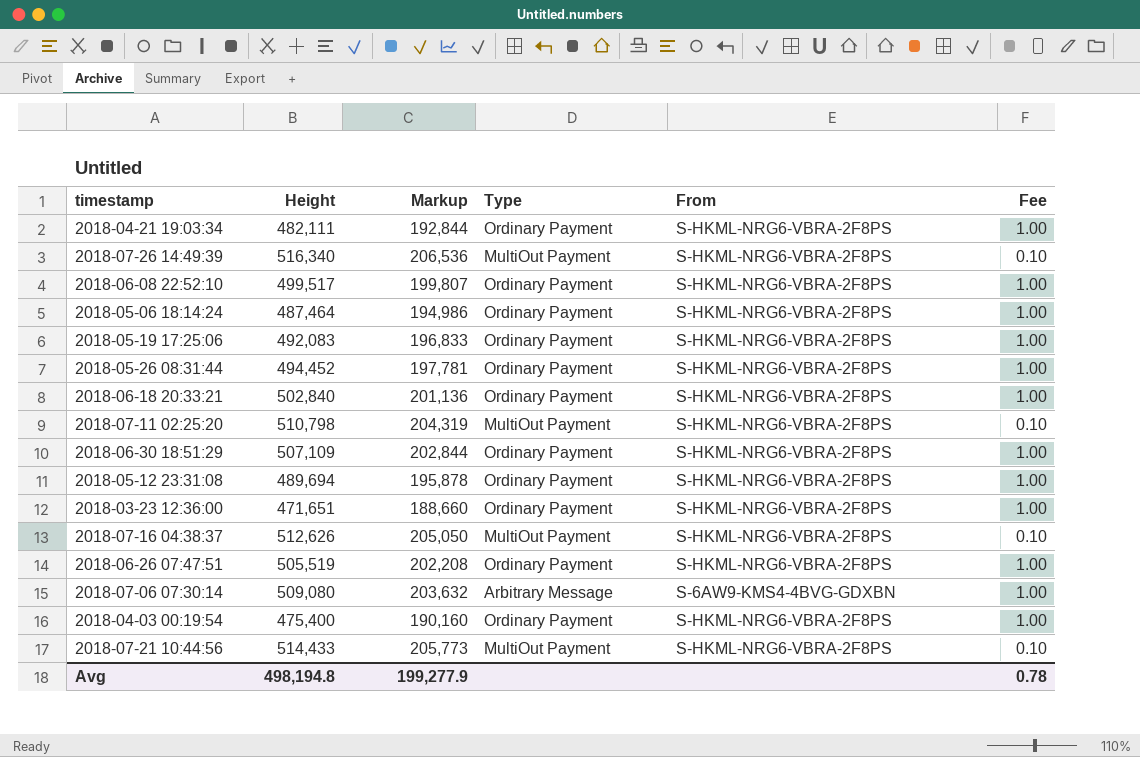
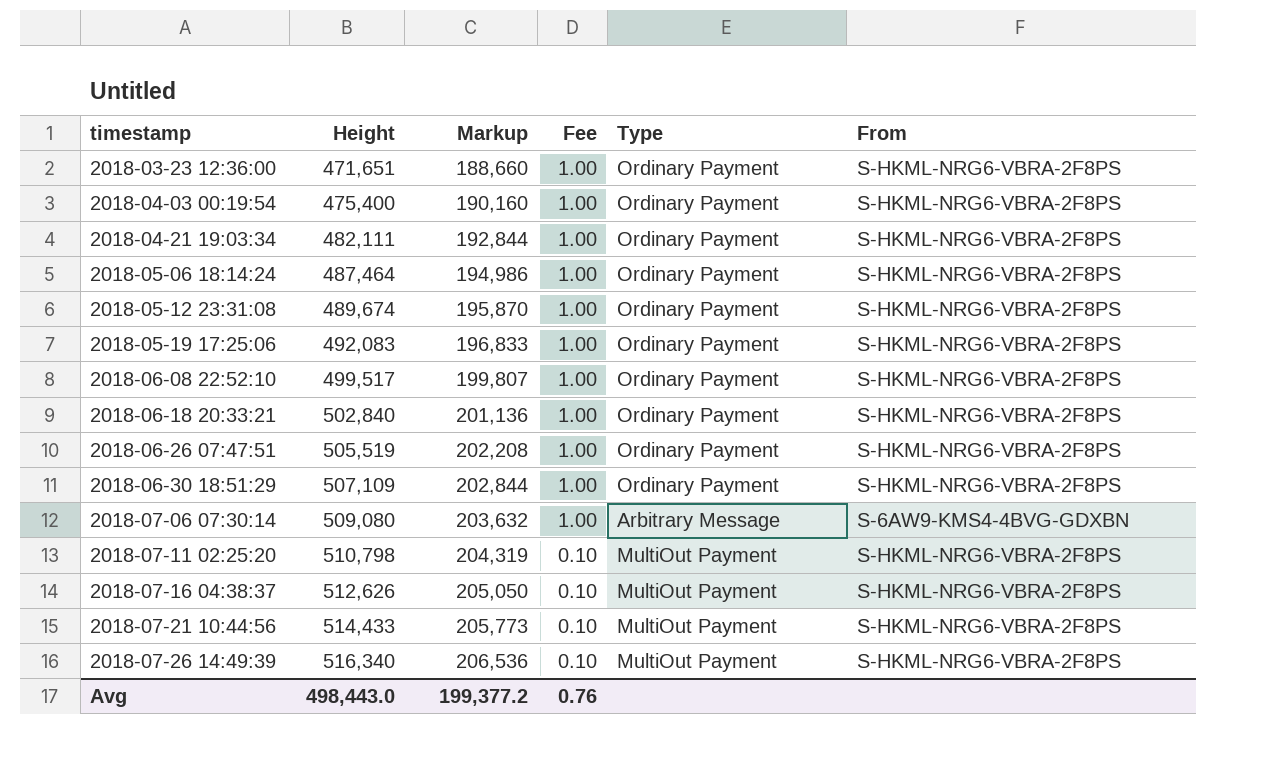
row order: none -> timestamp ascending
column Fee | position: 6 -> 4
row 2018-05-26 08:31:44: 494,452 | 197,781 | Ordinary Payment | S-HKML-NRG6-VBRA-2F8PS | 1.00 -> none
2018-05-12 23:31:08 | Height: 489,694 -> 489,674
2018-05-12 23:31:08 | Markup: 195,878 -> 195,870
Avg | Height: 498,194.8 -> 498,443.0
Avg | Markup: 199,277.9 -> 199,377.2
Avg | Fee: 0.78 -> 0.76

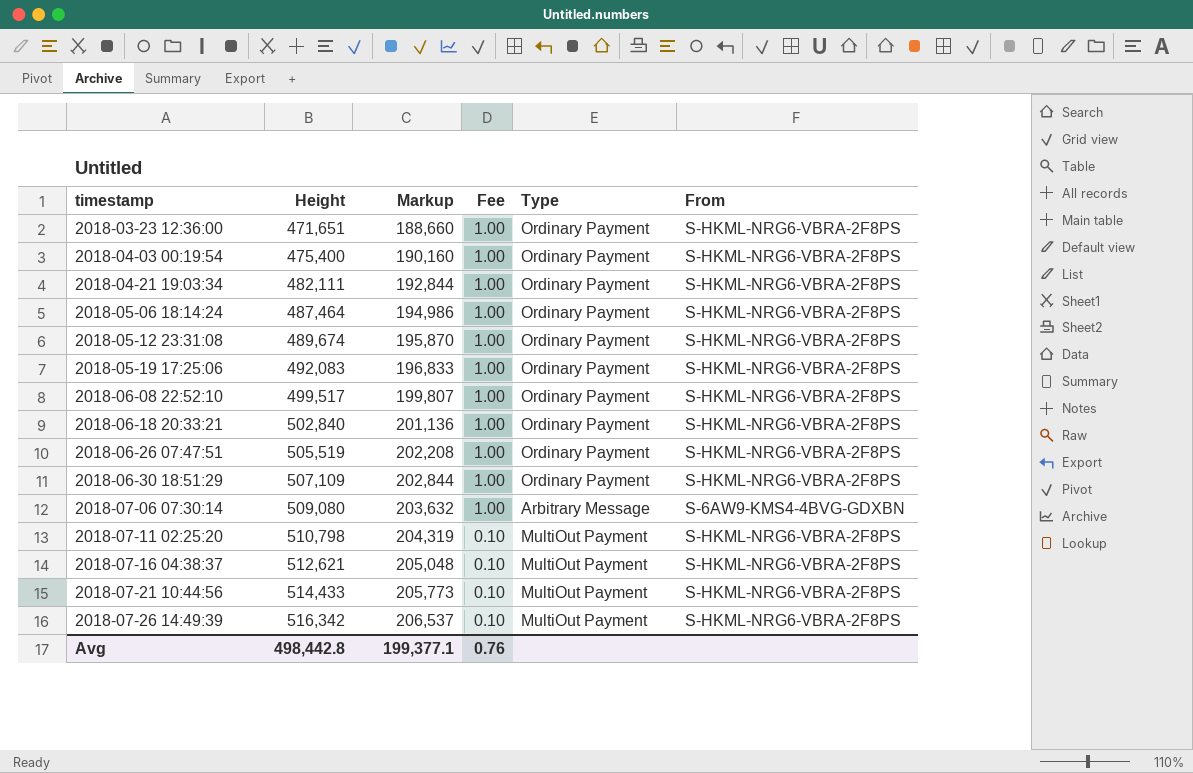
2018-07-16 04:38:37 | Height: 512,626 -> 512,621
2018-07-16 04:38:37 | Markup: 205,050 -> 205,048
2018-07-26 14:49:39 | Height: 516,340 -> 516,342
2018-07-26 14:49:39 | Markup: 206,536 -> 206,537
Avg | Height: 498,443.0 -> 498,442.8
Avg | Markup: 199,377.2 -> 199,377.1

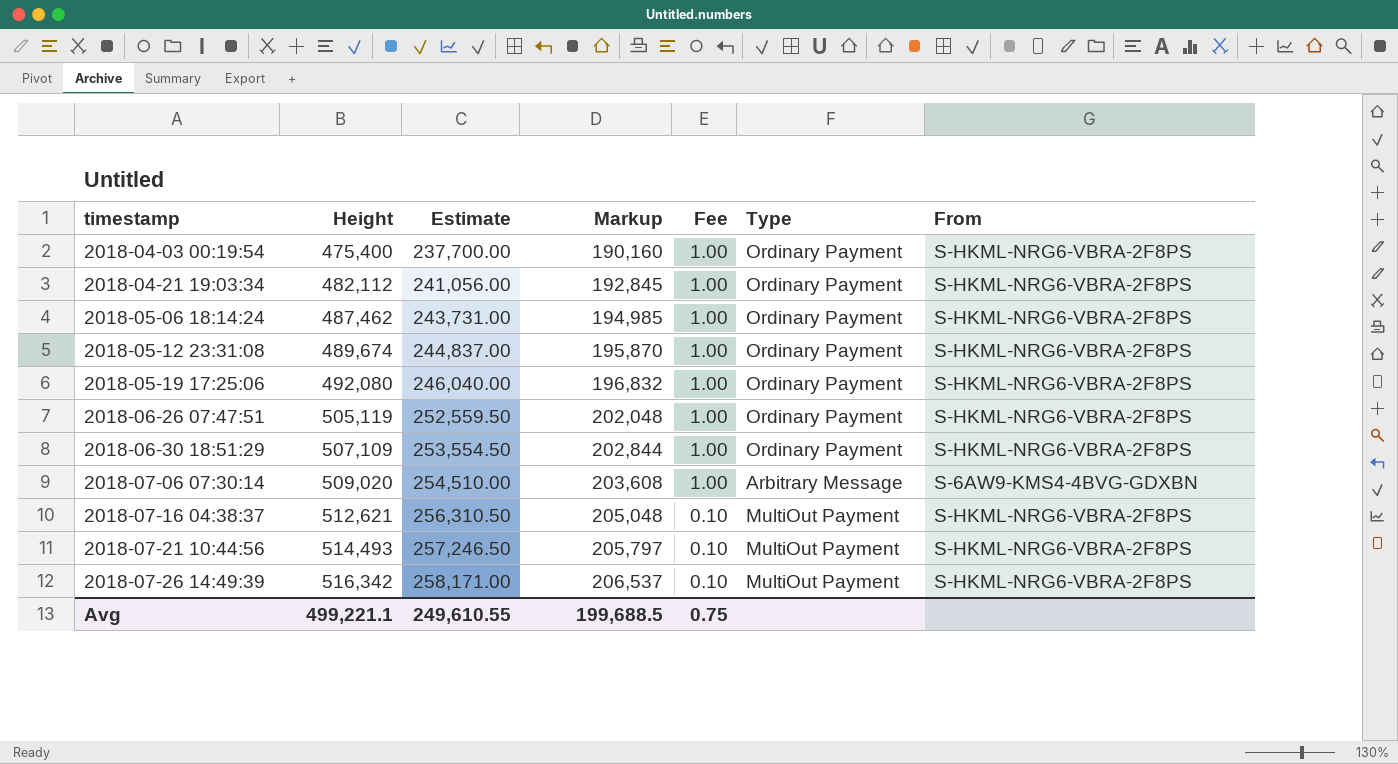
column Estimate | formula: none -> [Height] * 0.5
row 2018-03-23 12:36:00: 471,651 | 188,660 | 1.00 | Ordinary Payment | S-HKML-NRG6-VBRA-2F8PS -> none
row 2018-06-08 22:52:10: 499,517 | 199,807 | 1.00 | Ordinary Payment | S-HKML-NRG6-VBRA-2F8PS -> none
row 2018-06-18 20:33:21: 502,840 | 201,136 | 1.00 | Ordinary Payment | S-HKML-NRG6-VBRA-2F8PS -> none
row 2018-07-11 02:25:20: 510,798 | 204,319 | 0.10 | MultiOut Payment | S-HKML-NRG6-VBRA-2F8PS -> none
2018-04-21 19:03:34 | Height: 482,111 -> 482,112
2018-04-21 19:03:34 | Markup: 192,844 -> 192,845
2018-05-06 18:14:24 | Height: 487,464 -> 487,462
2018-05-06 18:14:24 | Markup: 194,986 -> 194,985
2018-05-19 17:25:06 | Height: 492,083 -> 492,080
2018-05-19 17:25:06 | Markup: 196,833 -> 196,832
2018-06-26 07:47:51 | Height: 505,519 -> 505,119
2018-06-26 07:47:51 | Markup: 202,208 -> 202,048
2018-07-06 07:30:14 | Height: 509,080 -> 509,020
2018-07-06 07:30:14 | Markup: 203,632 -> 203,608
2018-07-21 10:44:56 | Height: 514,433 -> 514,493
2018-07-21 10:44:56 | Markup: 205,773 -> 205,797
Avg | Height: 498,442.8 -> 499,221.1
Avg | Markup: 199,377.1 -> 199,688.5
Avg | Fee: 0.76 -> 0.75

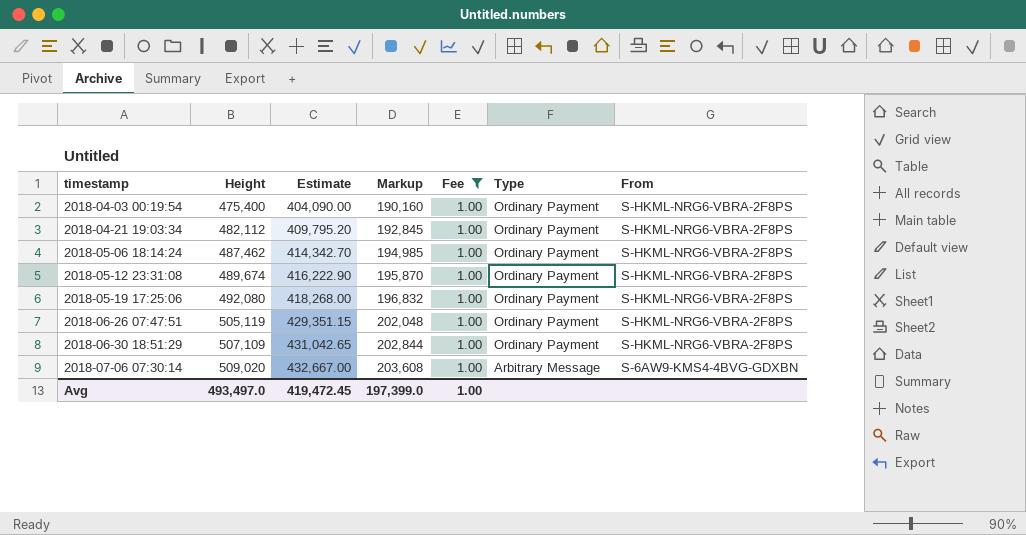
filter: none -> Fee = 1.00
column Estimate | formula: [Height] * 0.5 -> [Height] * 0.85
Avg | Height: 499,221.1 -> 493,497.0
Avg | Estimate: 249,610.55 -> 419,472.45
Avg | Markup: 199,688.5 -> 197,399.0
Avg | Fee: 0.75 -> 1.00

